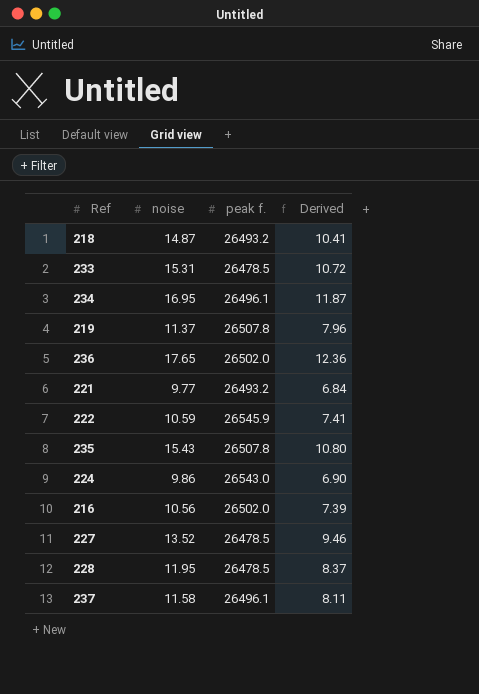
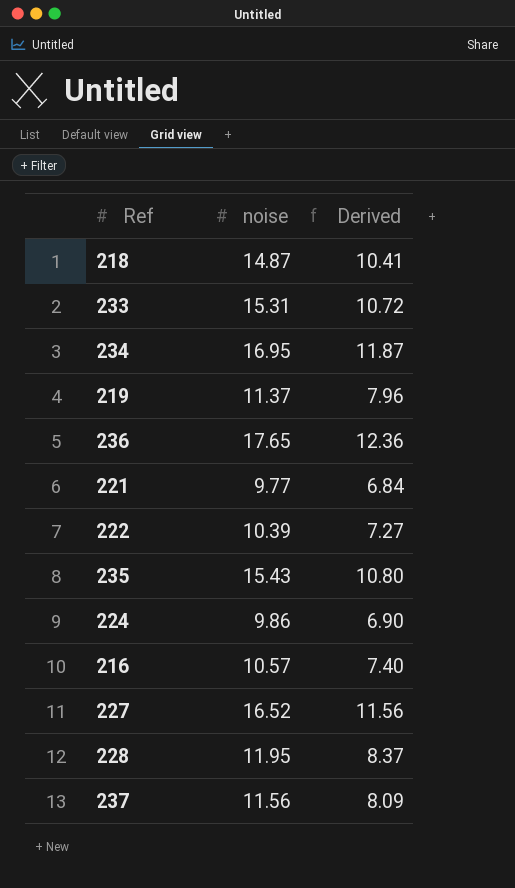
column peak f. | position: 3 -> none
222 | noise: 10.59 -> 10.39
222 | Derived: 7.41 -> 7.27
216 | noise: 10.56 -> 10.57
216 | Derived: 7.39 -> 7.40
227 | noise: 13.52 -> 16.52
227 | Derived: 9.46 -> 11.56
237 | noise: 11.58 -> 11.56
237 | Derived: 8.11 -> 8.09

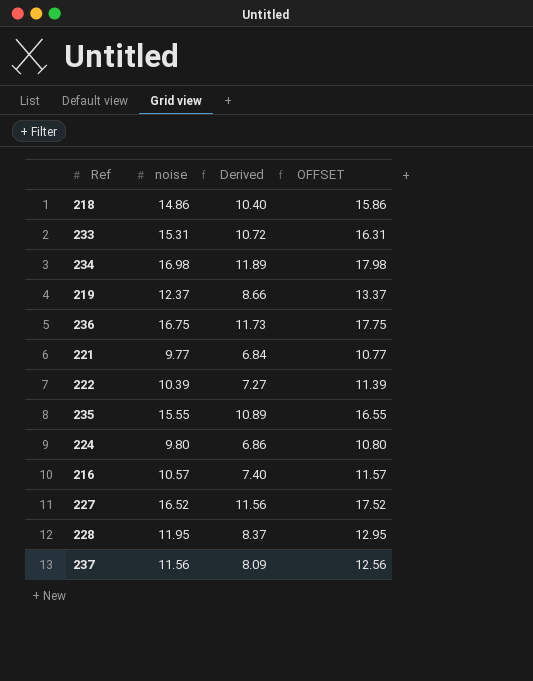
column OFFSET | formula: none -> [noise] + 1
218 | noise: 14.87 -> 14.86
218 | Derived: 10.41 -> 10.40
234 | noise: 16.95 -> 16.98
234 | Derived: 11.87 -> 11.89
219 | noise: 11.37 -> 12.37
219 | Derived: 7.96 -> 8.66
236 | noise: 17.65 -> 16.75
236 | Derived: 12.36 -> 11.73
235 | noise: 15.43 -> 15.55
235 | Derived: 10.80 -> 10.89
224 | noise: 9.86 -> 9.80
224 | Derived: 6.90 -> 6.86

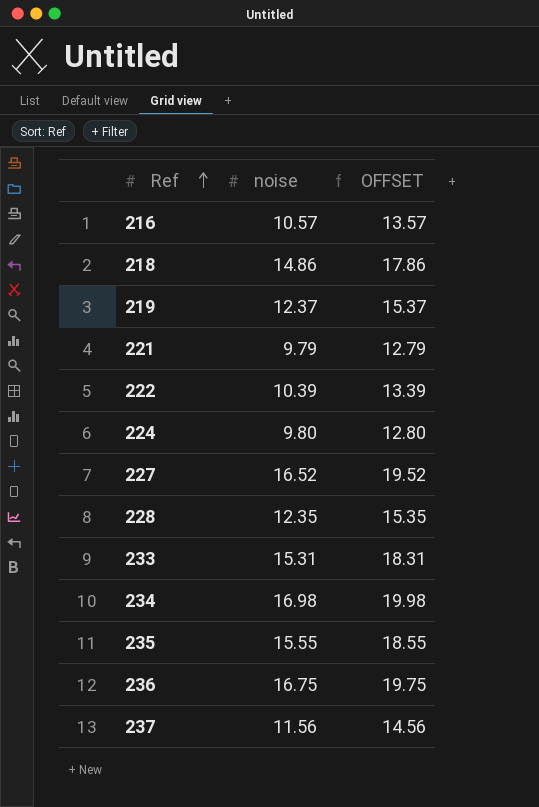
row order: none -> Ref ascending
column Derived | formula: [noise] * 0.7 -> none
column OFFSET | formula: [noise] + 1 -> [noise] + 3
221 | noise: 9.77 -> 9.79
228 | noise: 11.95 -> 12.35

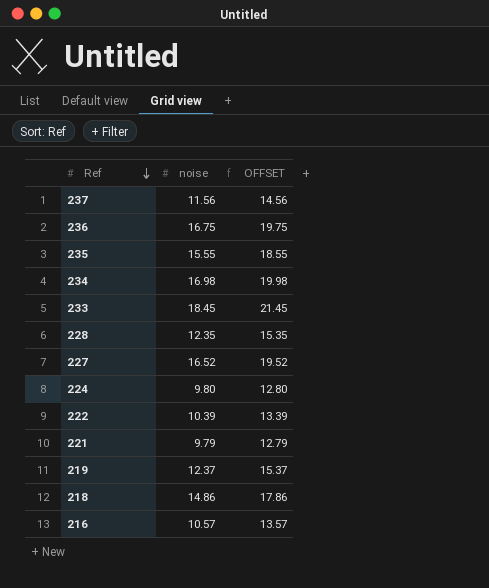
row order: Ref ascending -> Ref descending
233 | noise: 15.31 -> 18.45
233 | OFFSET: 18.31 -> 21.45

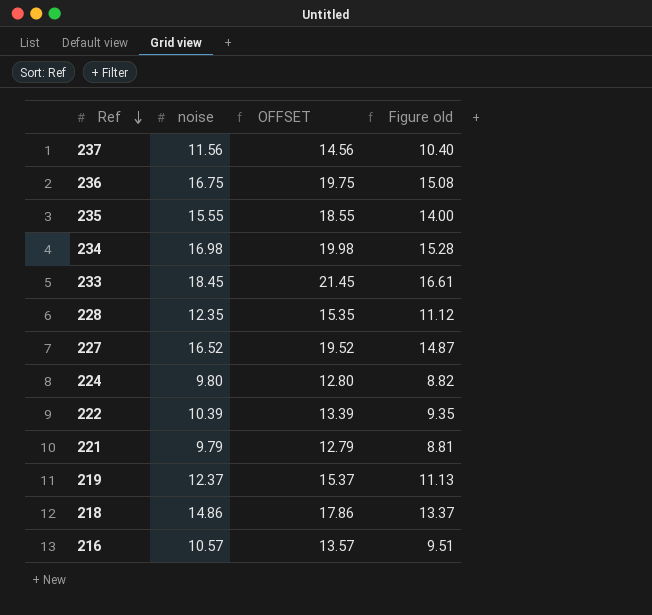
column Figure old | formula: none -> [noise] * 0.9

